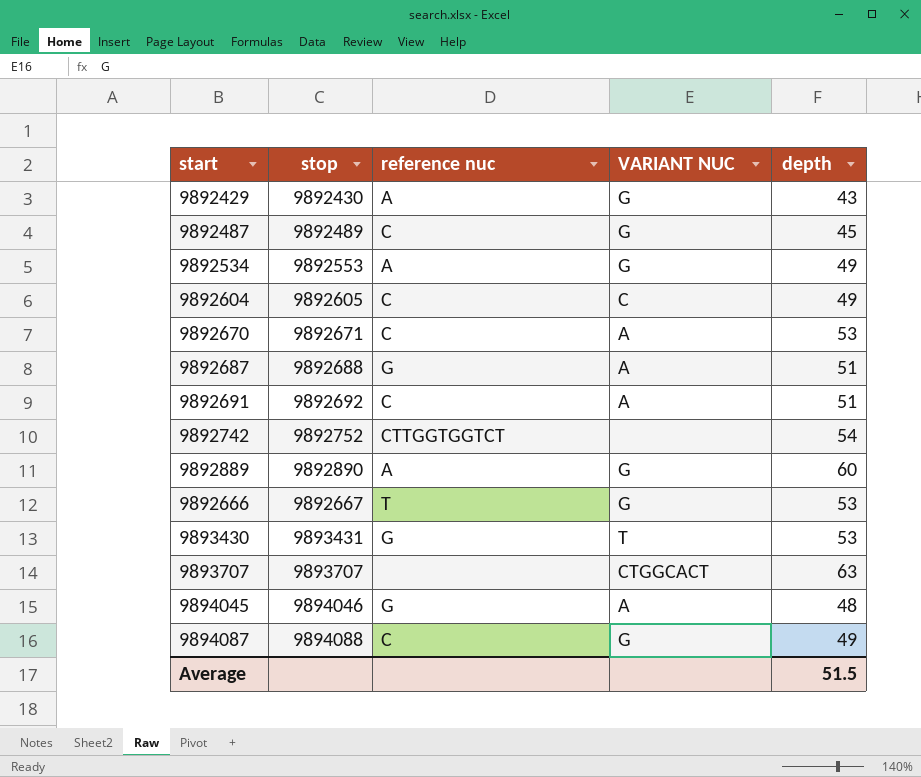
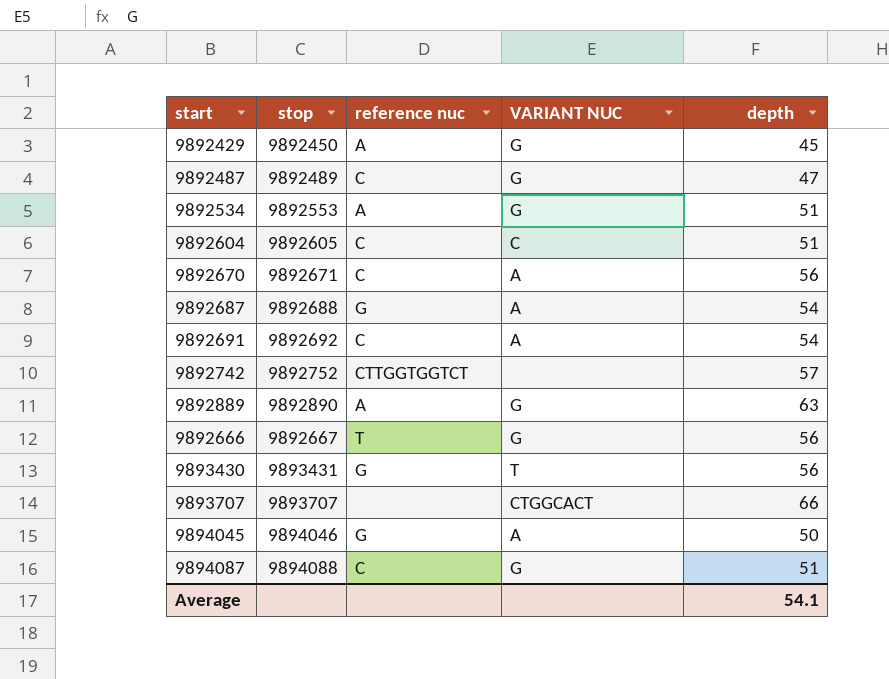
9892429 | stop: 9892430 -> 9892450
9892429 | depth: 43 -> 45
9892487 | depth: 45 -> 47
9892534 | depth: 49 -> 51
9892604 | depth: 49 -> 51
9892670 | depth: 53 -> 56
9892687 | depth: 51 -> 54
9892691 | depth: 51 -> 54
9892742 | depth: 54 -> 57
9892889 | depth: 60 -> 63
9892666 | depth: 53 -> 56
9893430 | depth: 53 -> 56
9893707 | depth: 63 -> 66
9894045 | depth: 48 -> 50
9894087 | depth: 49 -> 51
Average | depth: 51.5 -> 54.1

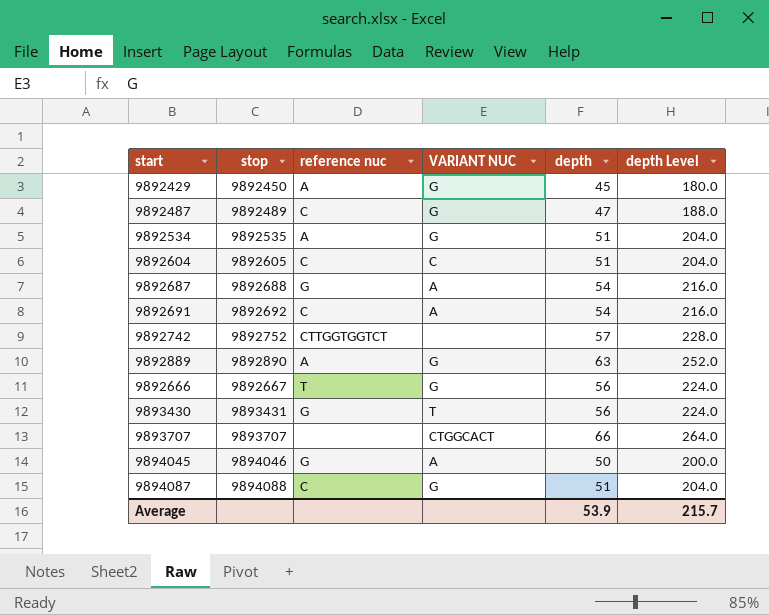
column depth Level | formula: none -> [depth] * 4
row 9892670: 9892671 | C | A | 56 -> none
9892534 | stop: 9892553 -> 9892535
Average | depth: 54.1 -> 53.9

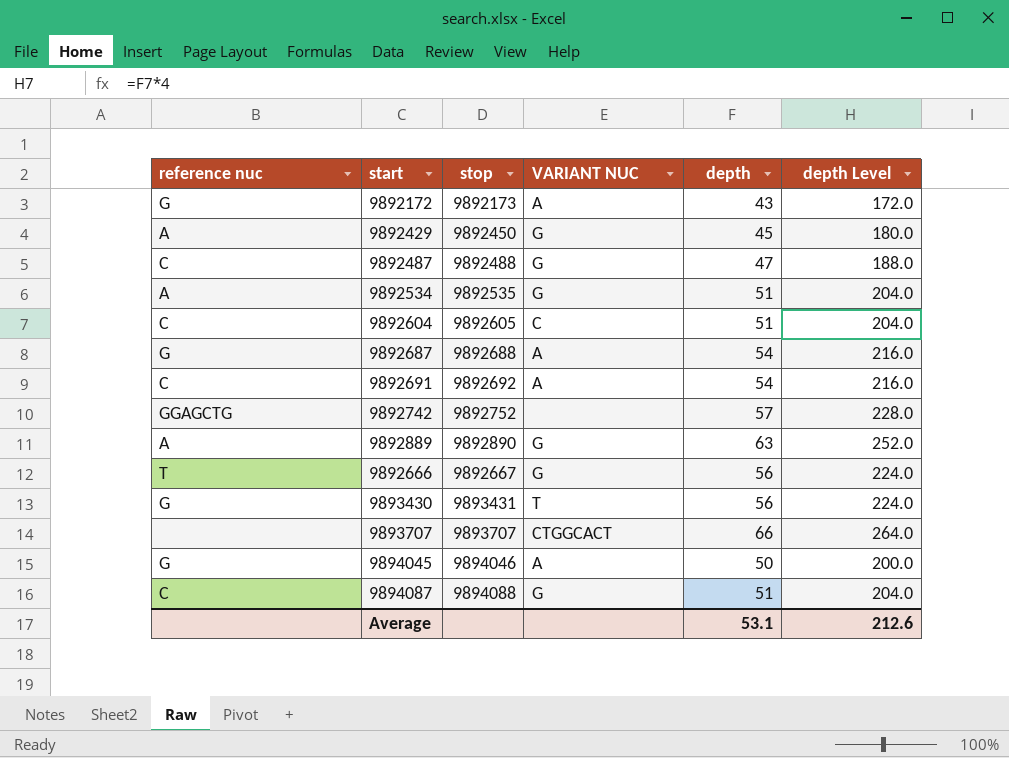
column reference nuc | position: 3 -> 1
row 9892172: none -> G | 9892173 | A | 43 | 172.0
9892487 | stop: 9892489 -> 9892488
9892742 | reference nuc: CTTGGTGGTCT -> GGAGCTG
Average | depth: 53.9 -> 53.1
Average | depth Level: 215.7 -> 212.6

